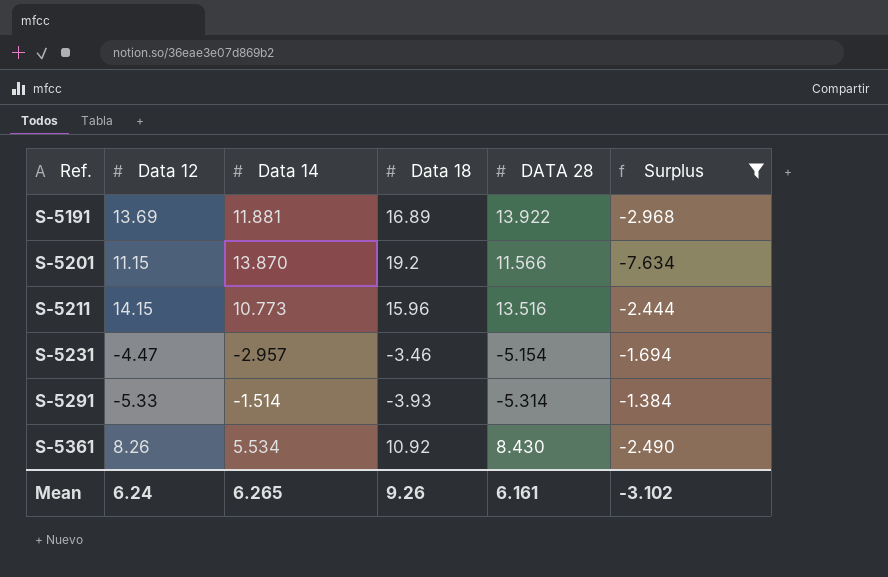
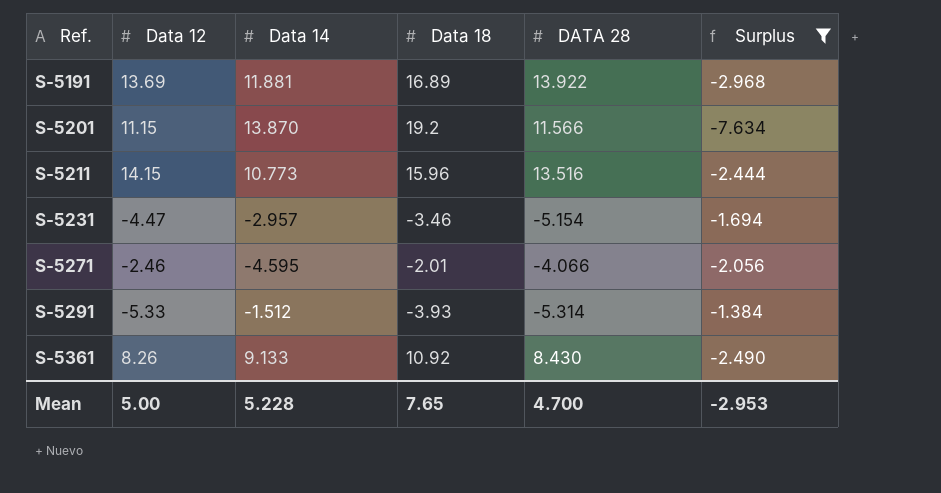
row S-5271: none -> -2.46 | -4.595 | -2.01 | -4.066 | -2.056
S-5291 | Data 14: -1.514 -> -1.512
S-5361 | Data 14: 5.534 -> 9.133
Mean | Data 12: 6.24 -> 5.00
Mean | Data 14: 6.265 -> 5.228
Mean | Data 18: 9.26 -> 7.65
Mean | DATA 28: 6.161 -> 4.700
Mean | Surplus: -3.102 -> -2.953

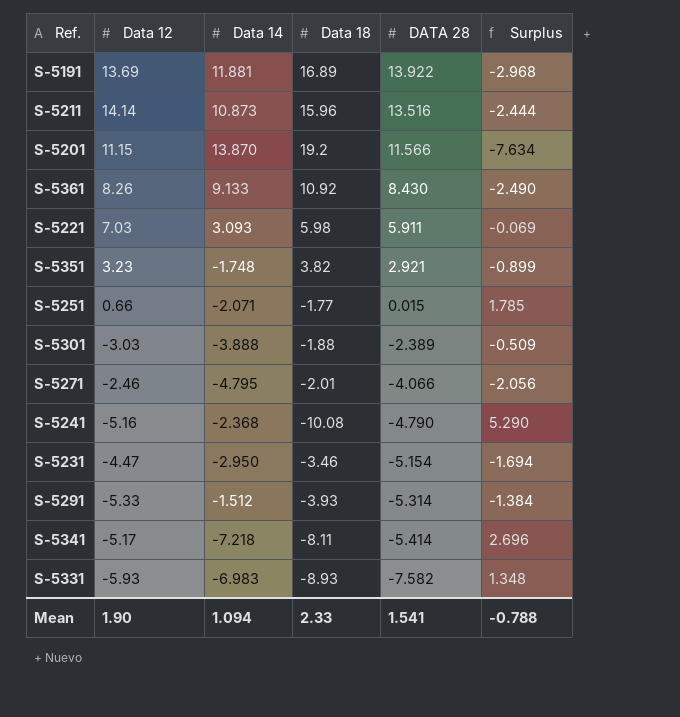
filter: Surplus <= -1.384 -> none
row order: Ref. ascending -> DATA 28 descending
S-5211 | Data 12: 14.15 -> 14.14
S-5211 | Data 14: 10.773 -> 10.873
S-5271 | Data 14: -4.595 -> -4.795
S-5231 | Data 14: -2.957 -> -2.950
Mean | Data 12: 5.00 -> 1.90
Mean | Data 14: 5.228 -> 1.094
Mean | Data 18: 7.65 -> 2.33
Mean | DATA 28: 4.700 -> 1.541
Mean | Surplus: -2.953 -> -0.788

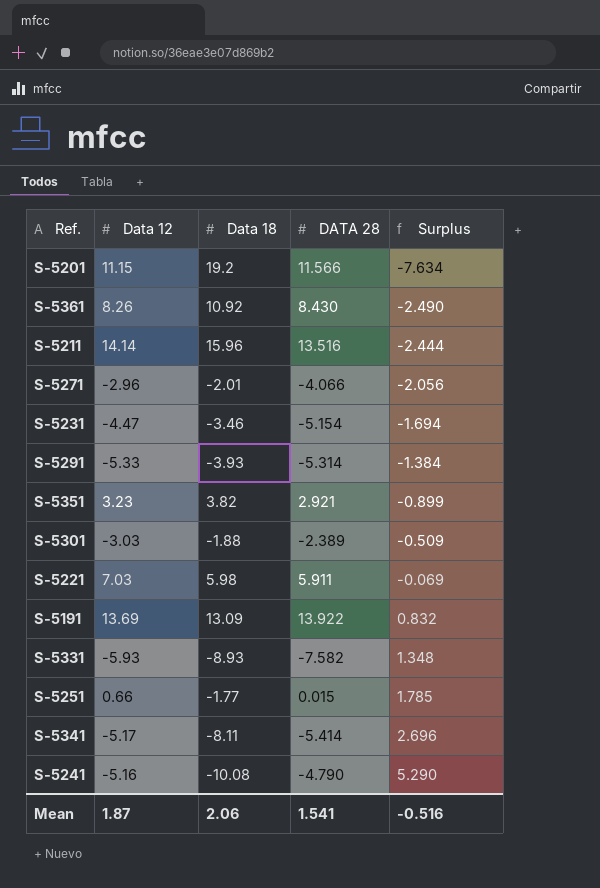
row order: DATA 28 descending -> Surplus ascending
column Data 14 | position: 3 -> none
S-5271 | Data 12: -2.46 -> -2.96
S-5191 | Data 18: 16.89 -> 13.09
S-5191 | Surplus: -2.968 -> 0.832
Mean | Data 12: 1.90 -> 1.87
Mean | Data 18: 2.33 -> 2.06
Mean | Surplus: -0.788 -> -0.516

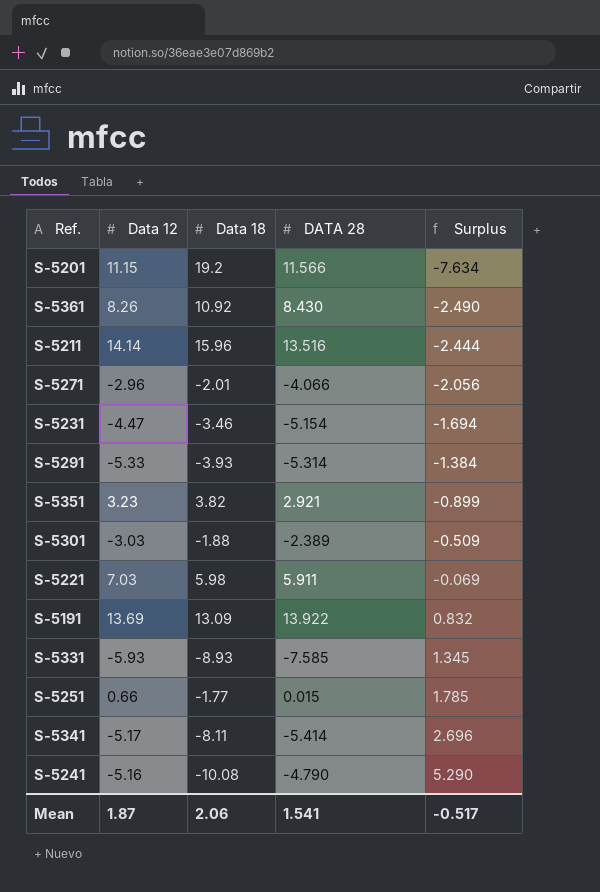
S-5331 | DATA 28: -7.582 -> -7.585
S-5331 | Surplus: 1.348 -> 1.345
Mean | Surplus: -0.516 -> -0.517

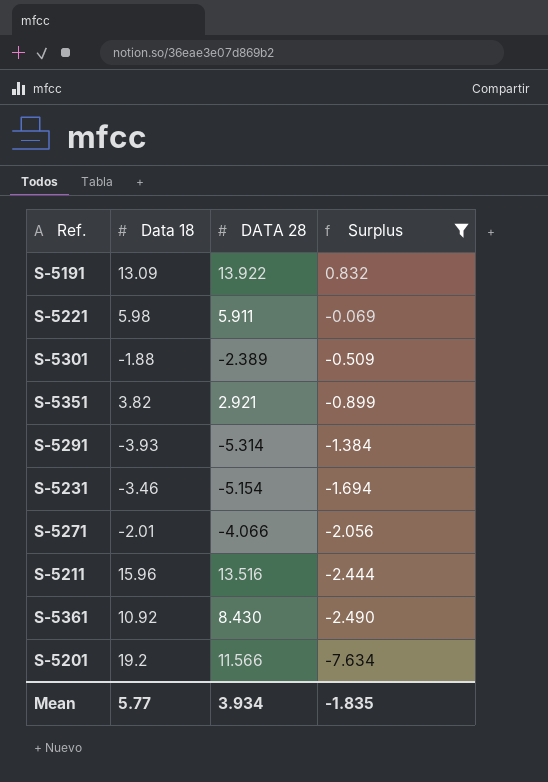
filter: none -> Surplus <= 0.832
row order: Surplus ascending -> Surplus descending
column Data 12 | position: 2 -> none
Mean | Data 18: 2.06 -> 5.77
Mean | DATA 28: 1.541 -> 3.934
Mean | Surplus: -0.517 -> -1.835

